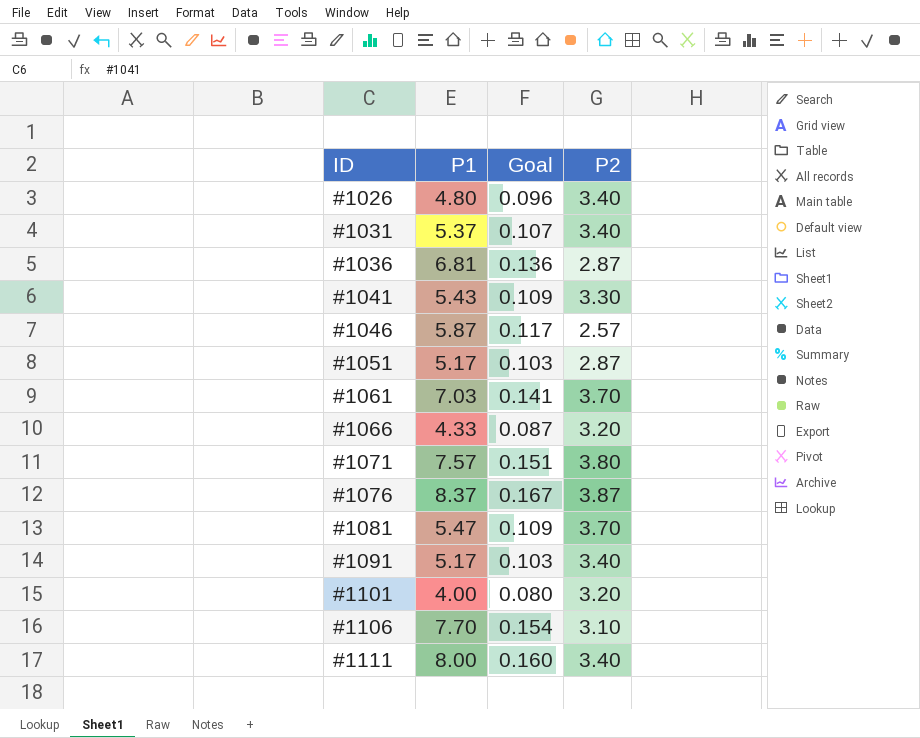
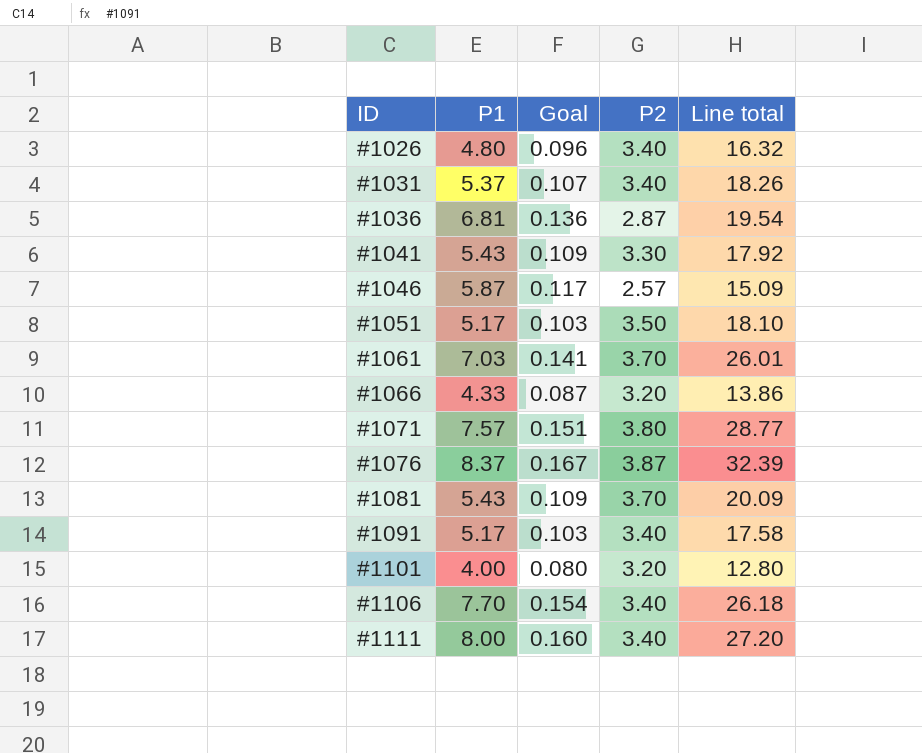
column Line total | formula: none -> [P1] * [P2]
#1051 | P2: 2.87 -> 3.50
#1081 | P1: 5.47 -> 5.43
#1106 | P2: 3.10 -> 3.40

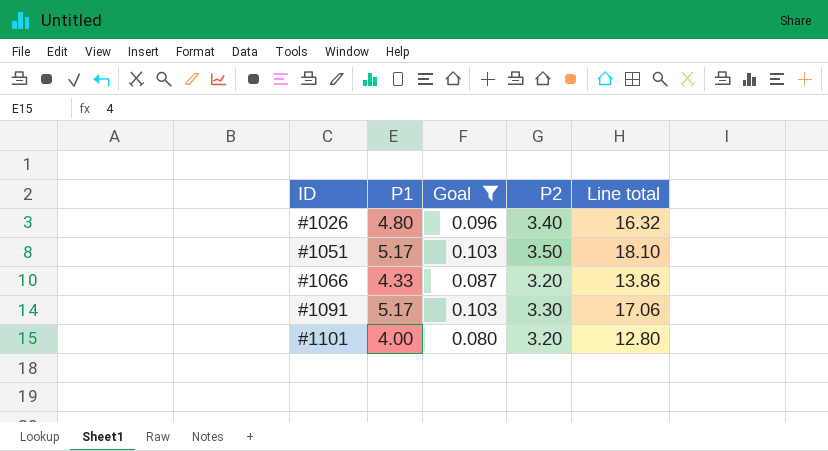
filter: none -> Goal <= 0.103
#1091 | P2: 3.40 -> 3.30
#1091 | Line total: 17.58 -> 17.06

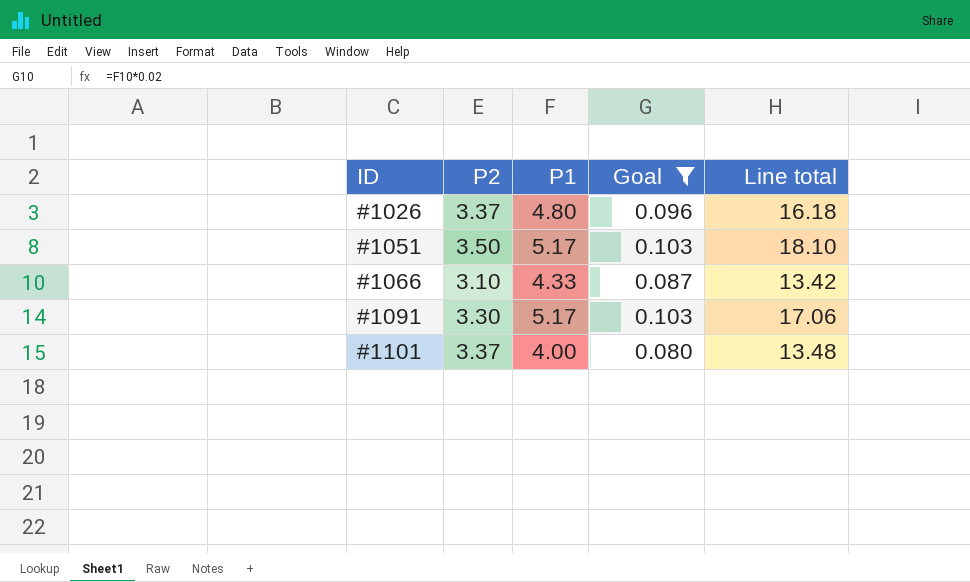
column P2 | position: 4 -> 2
#1026 | P2: 3.40 -> 3.37
#1026 | Line total: 16.32 -> 16.18
#1066 | P2: 3.20 -> 3.10
#1066 | Line total: 13.86 -> 13.42
#1101 | P2: 3.20 -> 3.37
#1101 | Line total: 12.80 -> 13.48

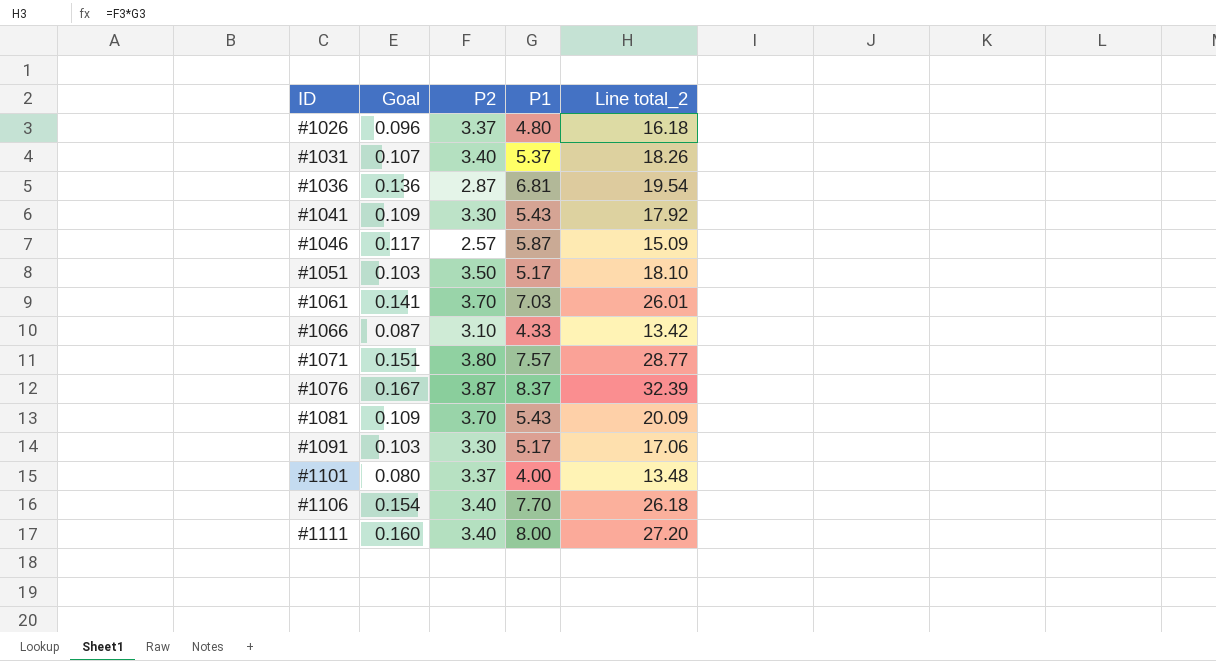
filter: Goal <= 0.103 -> none
column Goal | position: 4 -> 2
column name: Line total -> Line total_2

